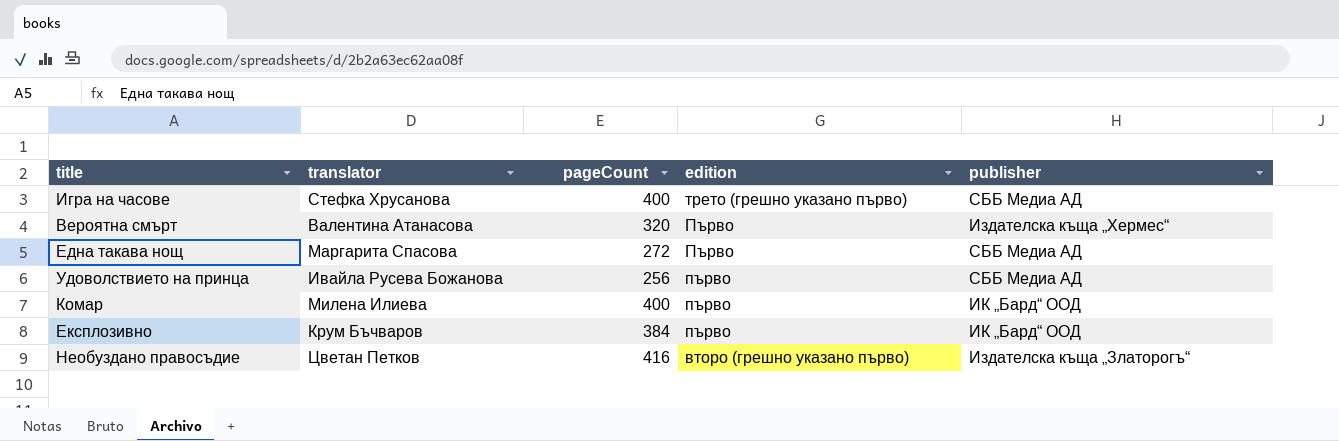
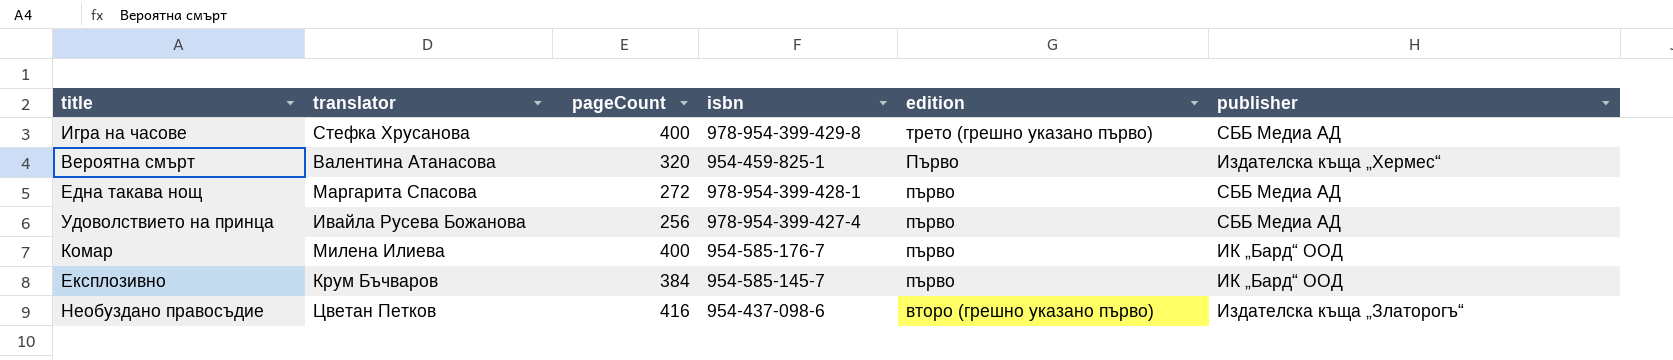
column isbn | position: none -> 4
Една такава нощ | edition: Първо -> първо

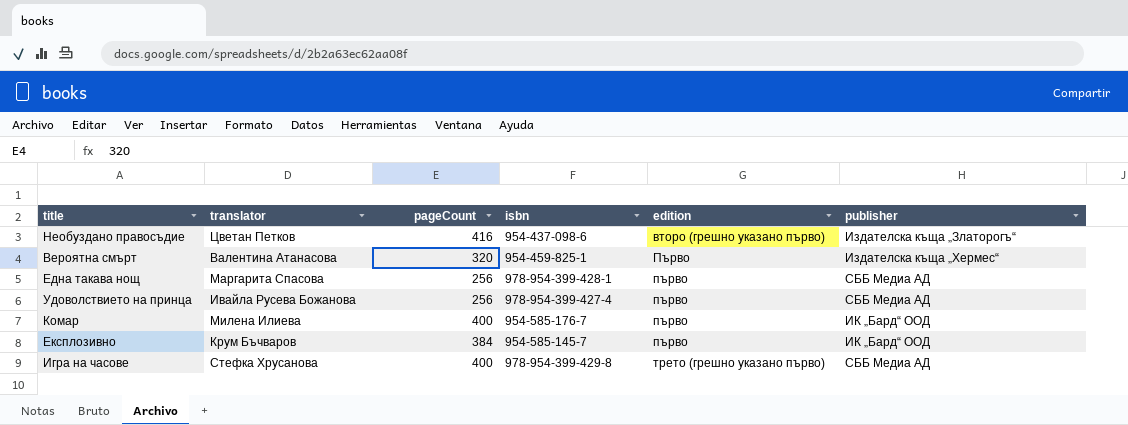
row order: edition descending -> edition ascending
Една такава нощ | pageCount: 272 -> 256

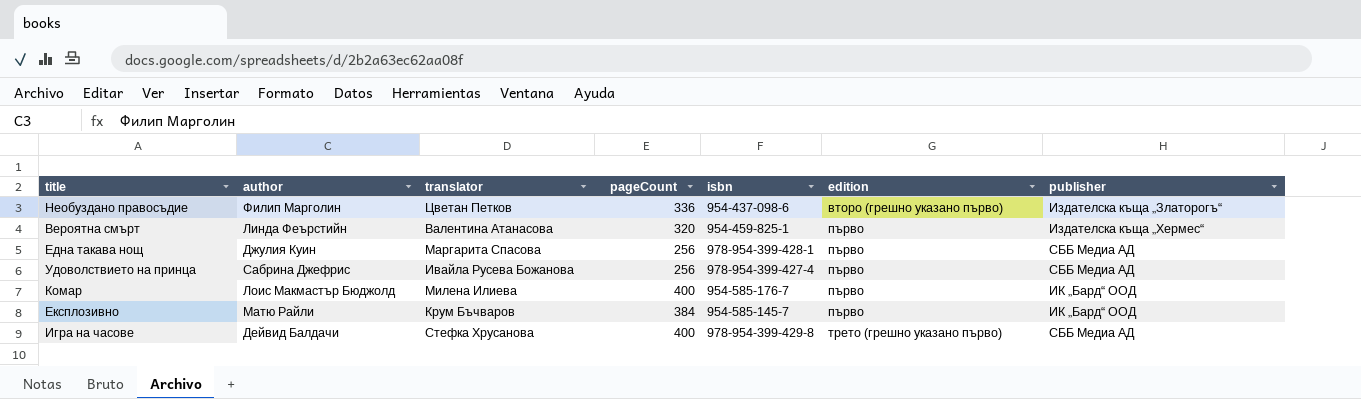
column author | position: none -> 2
Необуздано правосъдие | pageCount: 416 -> 336
Вероятна смърт | edition: Първо -> първо

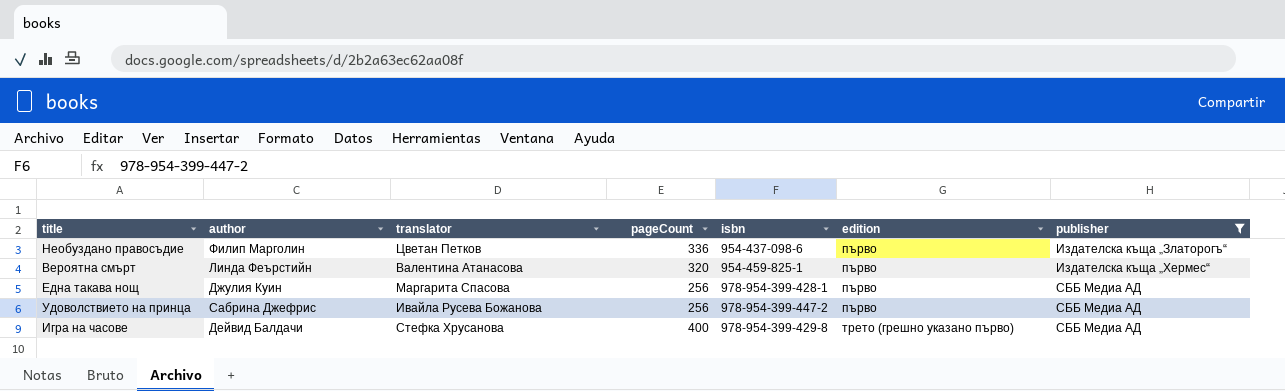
filter: none -> publisher != ИК „Бард“ ООД
Необуздано правосъдие | edition: второ (грешно указано първо) -> първо
Удоволствието на принца | isbn: 978-954-399-427-4 -> 978-954-399-447-2

